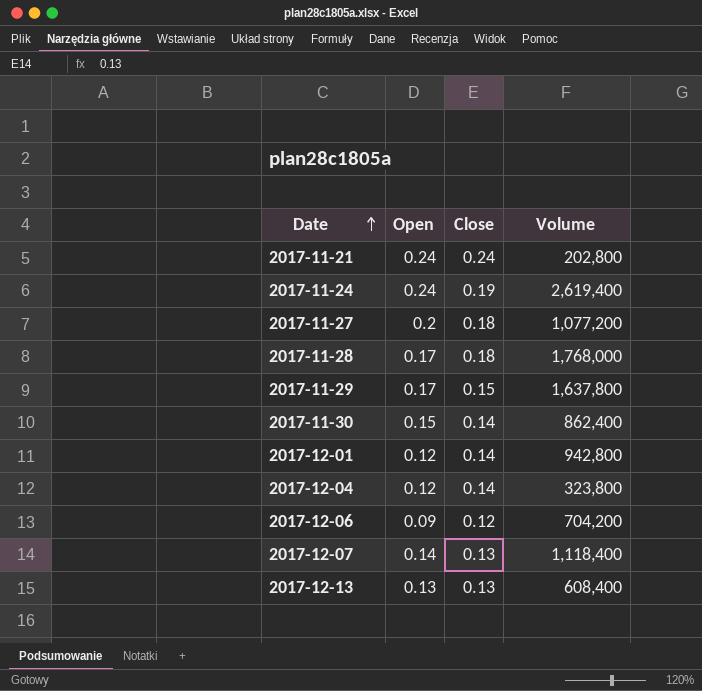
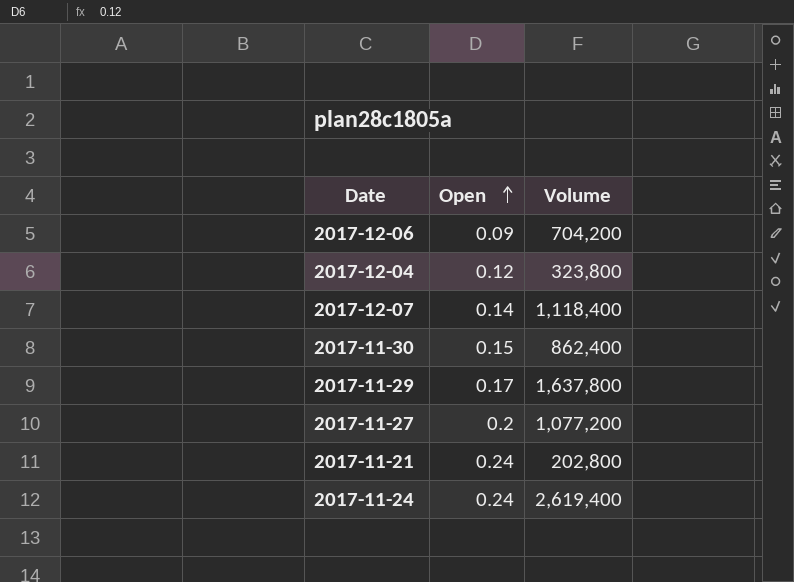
row order: Date ascending -> Open ascending
column Close | position: 3 -> none
row 2017-11-28: 0.17 | 0.18 | 1,768,000 -> none
row 2017-12-01: 0.12 | 0.14 | 942,800 -> none
row 2017-12-13: 0.13 | 0.13 | 608,400 -> none

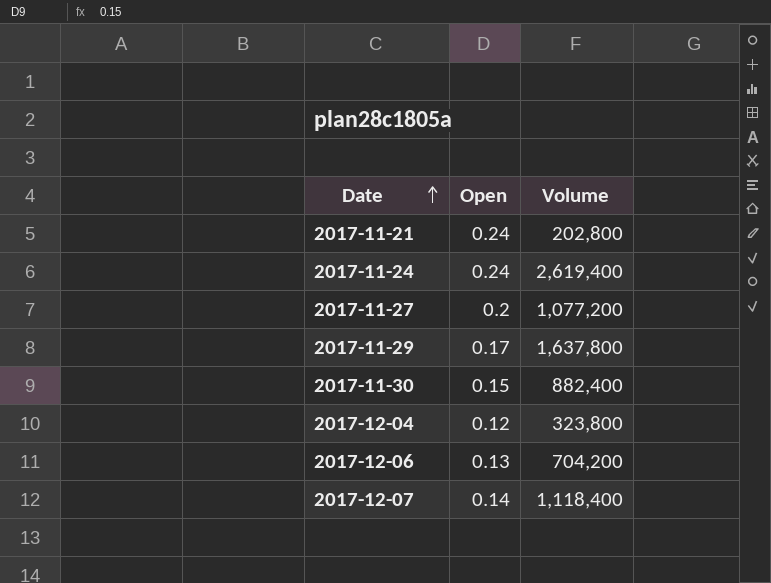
row order: Open ascending -> Date ascending
2017-11-30 | Volume: 862,400 -> 882,400
2017-12-06 | Open: 0.09 -> 0.13

